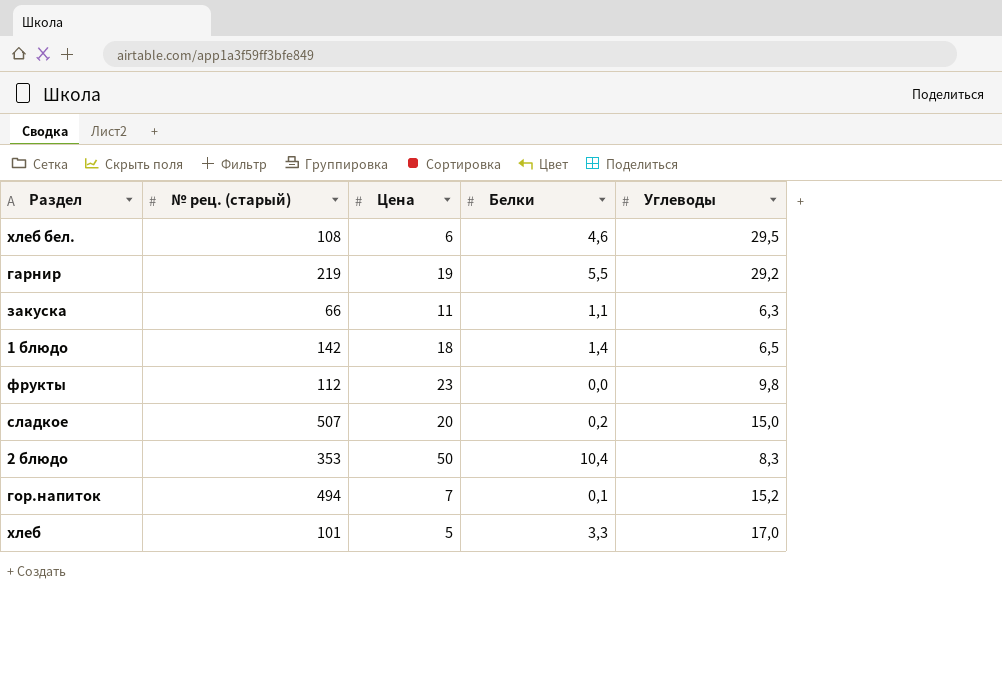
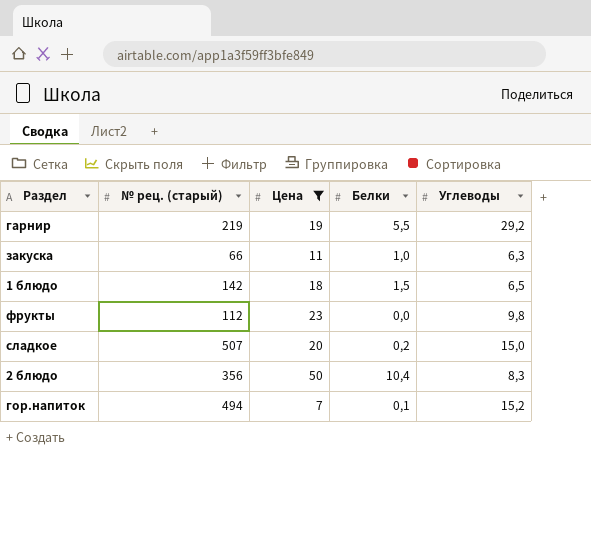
filter: none -> Цена >= 7
закуска | Белки: 1,1 -> 1,0
1 блюдо | Белки: 1,4 -> 1,5
2 блюдо | № рец. (старый): 353 -> 356

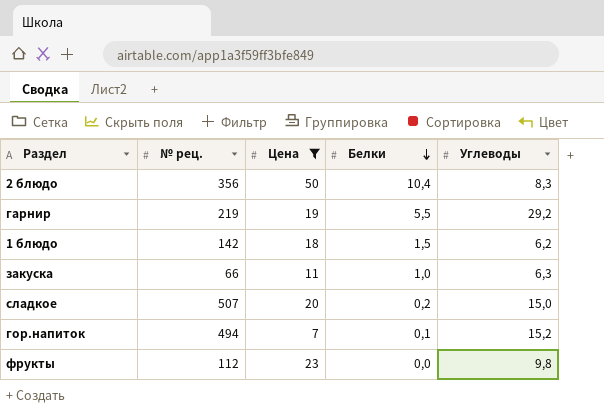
row order: none -> Белки descending
column name: № рец. (старый) -> № рец.
1 блюдо | Углеводы: 6,5 -> 6,2

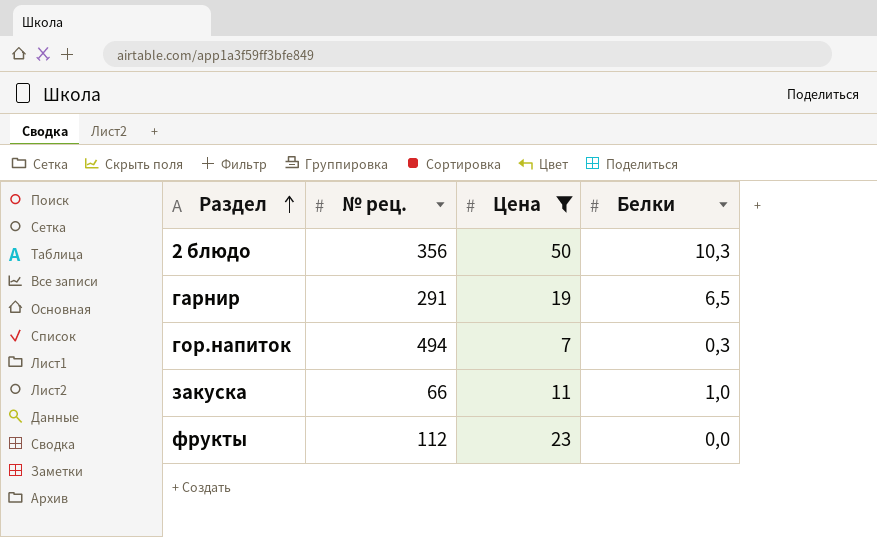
row order: Белки descending -> Раздел ascending
column Углеводы | position: 5 -> none
row 1 блюдо: 142 | 18 | 1,5 | 6,2 -> none
row сладкое: 507 | 20 | 0,2 | 15,0 -> none
2 блюдо | Белки: 10,4 -> 10,3
гарнир | № рец.: 219 -> 291
гарнир | Белки: 5,5 -> 6,5
гор.напиток | Белки: 0,1 -> 0,3

